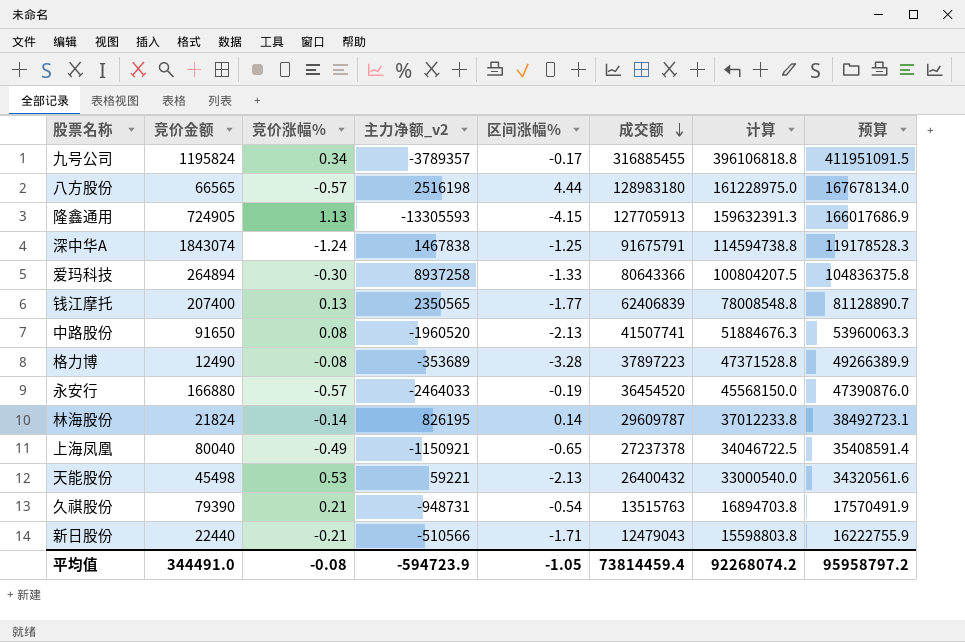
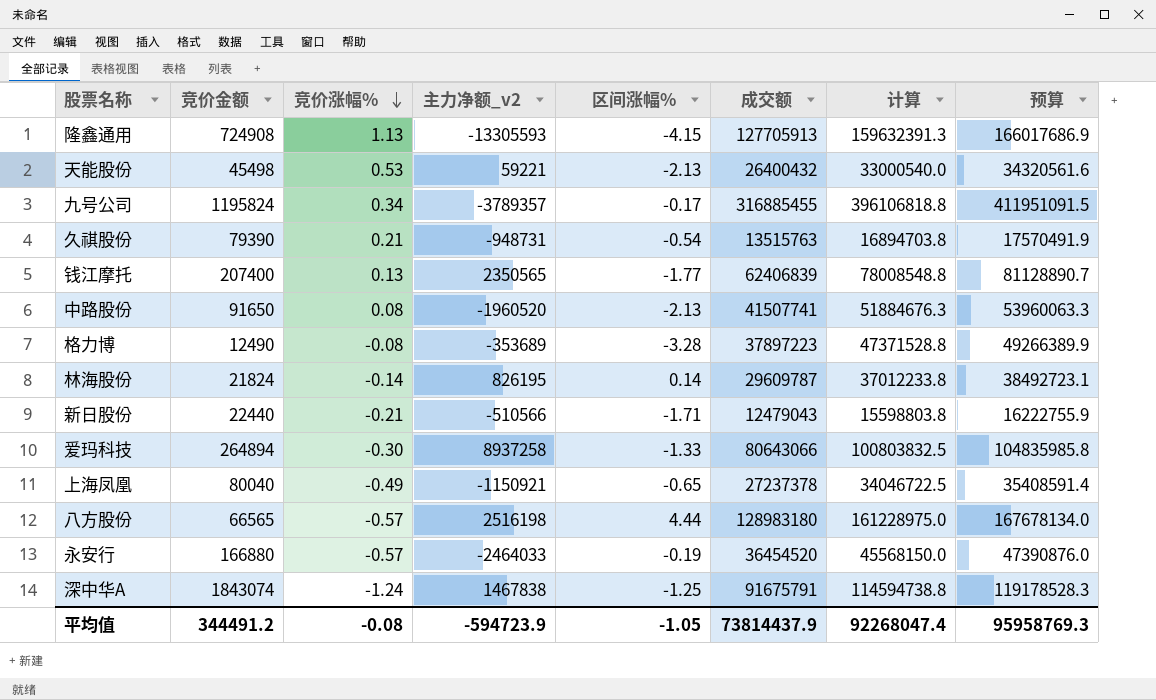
row order: 成交额 descending -> 竞价涨幅% descending
隆鑫通用 | 竞价金额: 724905 -> 724908
爱玛科技 | 成交额: 80643366 -> 80643066
爱玛科技 | 计算: 100804207.5 -> 100803832.5
爱玛科技 | 预算: 104836375.8 -> 104835985.8
平均值 | 竞价金额: 344491.0 -> 344491.2
平均值 | 成交额: 73814459.4 -> 73814437.9
平均值 | 计算: 92268074.2 -> 92268047.4
平均值 | 预算: 95958797.2 -> 95958769.3

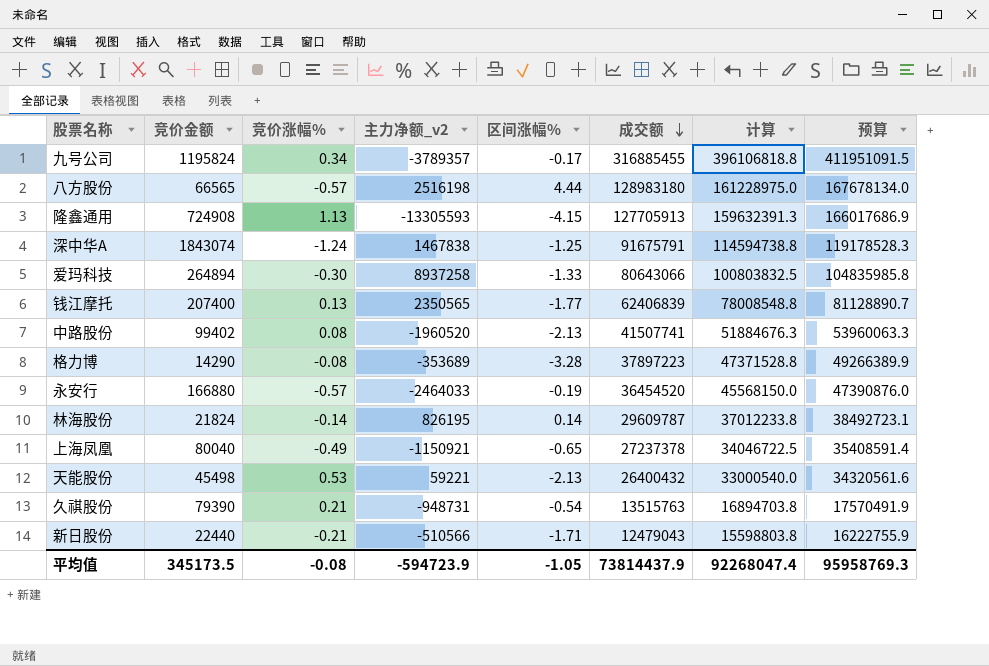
row order: 竞价涨幅% descending -> 成交额 descending
中路股份 | 竞价金额: 91650 -> 99402
格力博 | 竞价金额: 12490 -> 14290
平均值 | 竞价金额: 344491.2 -> 345173.5

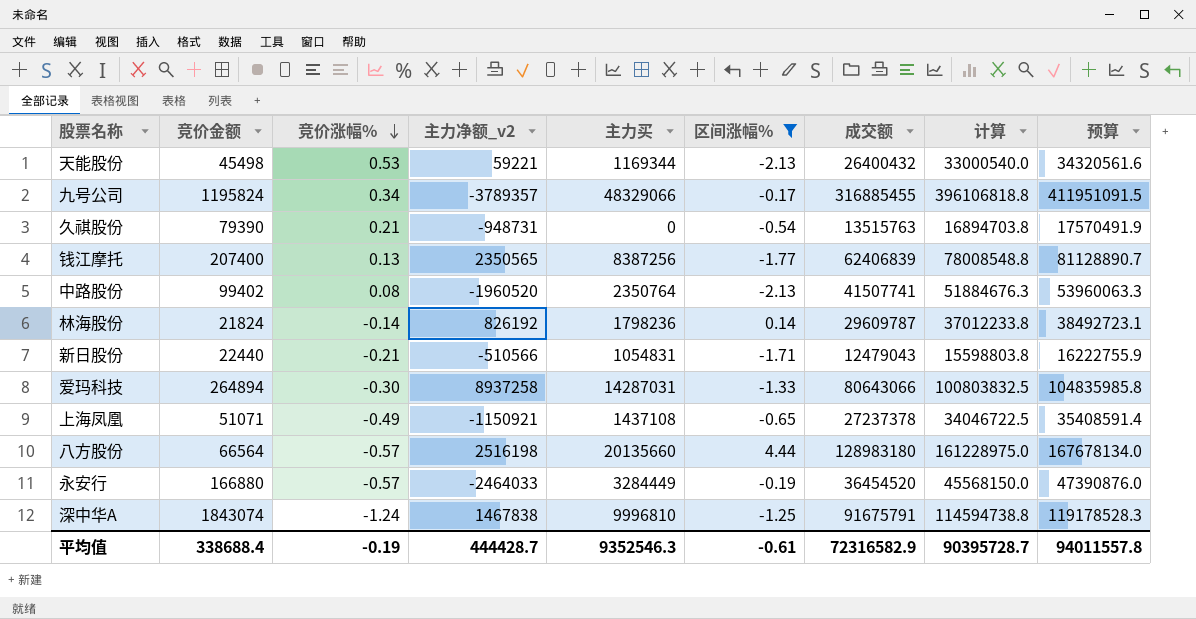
filter: none -> 区间涨幅% >= -2.13
row order: 成交额 descending -> 竞价涨幅% descending
column 主力买 | position: none -> 5
林海股份 | 主力净额_v2: 826195 -> 826192
上海凤凰 | 竞价金额: 80040 -> 51071
八方股份 | 竞价金额: 66565 -> 66564
平均值 | 竞价金额: 345173.5 -> 338688.4
平均值 | 竞价涨幅%: -0.08 -> -0.19
平均值 | 主力净额_v2: -594723.9 -> 444428.7
平均值 | 区间涨幅%: -1.05 -> -0.61
平均值 | 成交额: 73814437.9 -> 72316582.9
平均值 | 计算: 92268047.4 -> 90395728.7
平均值 | 预算: 95958769.3 -> 94011557.8

